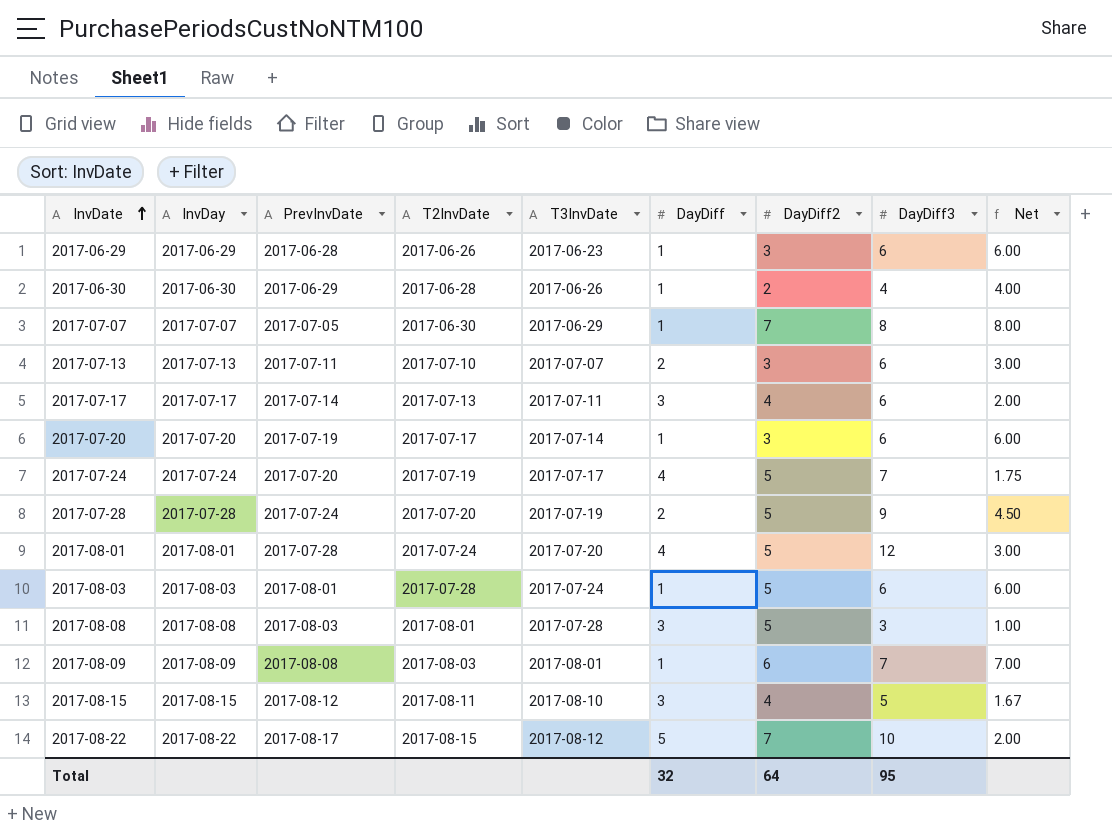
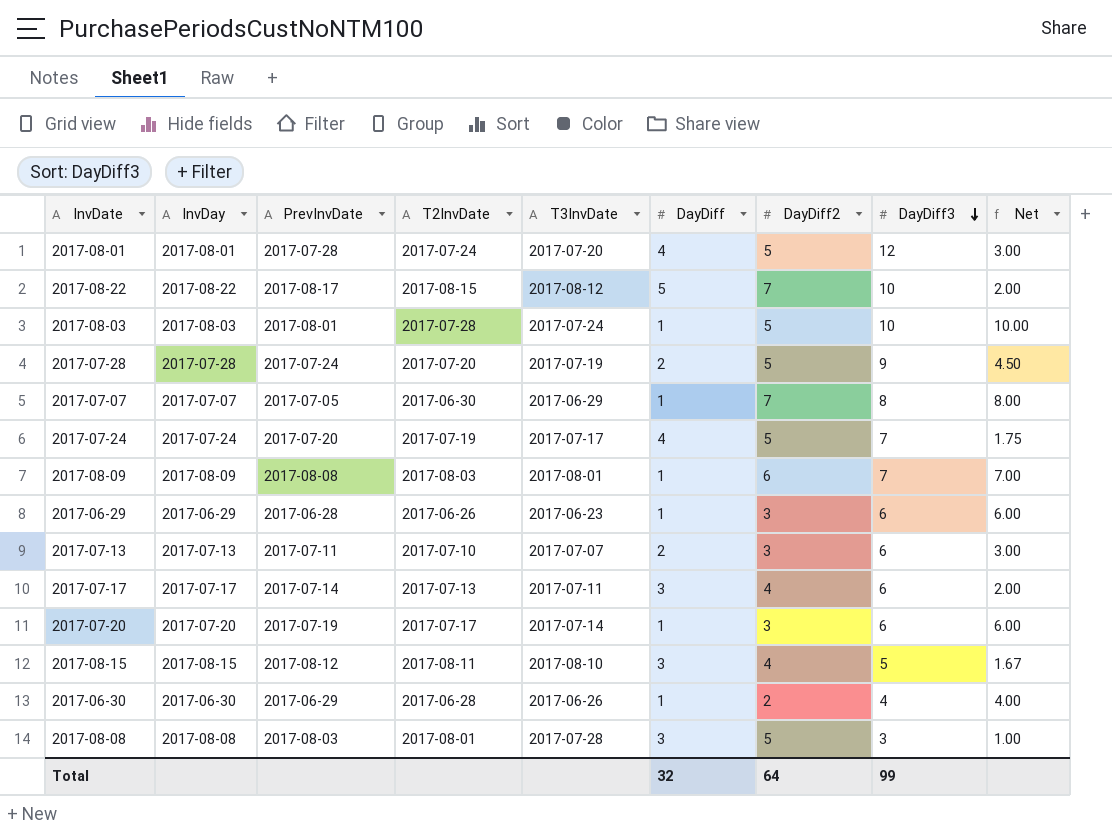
row order: InvDate ascending -> DayDiff3 descending
2017-08-03 | DayDiff3: 6 -> 10
2017-08-03 | Net: 6.00 -> 10.00
Total | DayDiff3: 95 -> 99

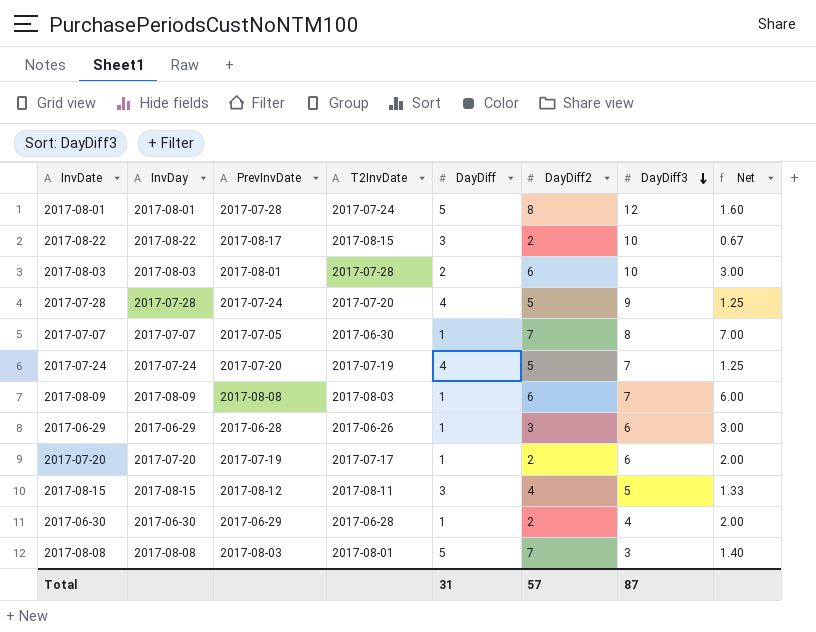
column T3InvDate | position: 5 -> none
column Net | formula: [DayDiff3] / [DayDiff] -> [DayDiff2] / [DayDiff]
row 2017-07-13: 2017-07-13 | 2017-07-11 | 2017-07-10 | 2017-07-07 | 2 | 3 | 6 | 3.00 -> none
row 2017-07-17: 2017-07-17 | 2017-07-14 | 2017-07-13 | 2017-07-11 | 3 | 4 | 6 | 2.00 -> none
2017-08-01 | DayDiff: 4 -> 5
2017-08-01 | DayDiff2: 5 -> 8
2017-08-22 | DayDiff: 5 -> 3
2017-08-22 | DayDiff2: 7 -> 2
2017-08-03 | DayDiff: 1 -> 2
2017-08-03 | DayDiff2: 5 -> 6
2017-07-28 | DayDiff: 2 -> 4
2017-07-20 | DayDiff2: 3 -> 2
2017-08-08 | DayDiff: 3 -> 5
2017-08-08 | DayDiff2: 5 -> 7
Total | DayDiff: 32 -> 31
Total | DayDiff2: 64 -> 57
Total | DayDiff3: 99 -> 87

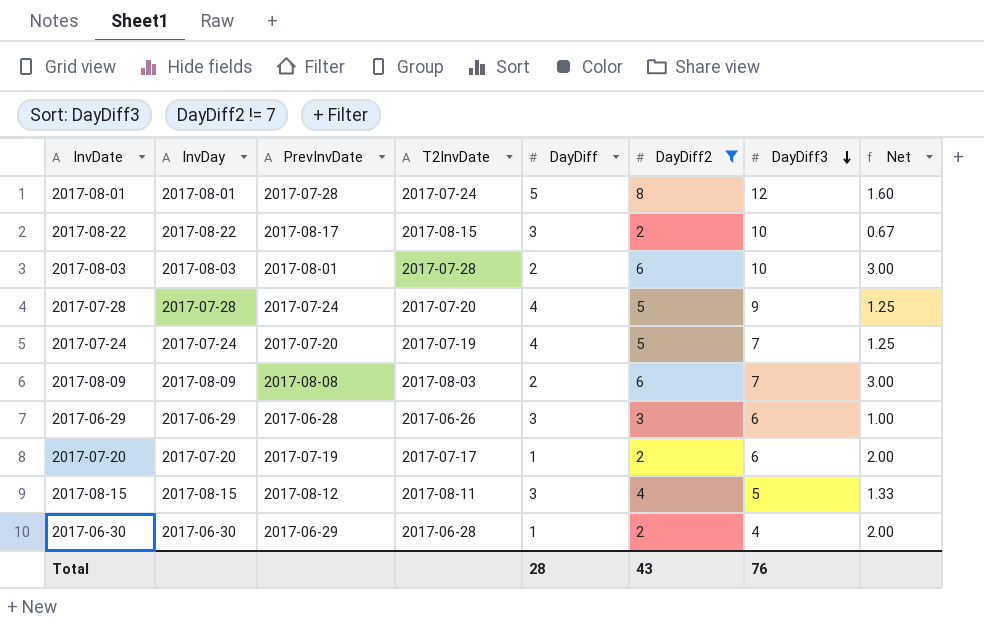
filter: none -> DayDiff2 != 7
2017-08-09 | DayDiff: 1 -> 2
2017-08-09 | Net: 6.00 -> 3.00
2017-06-29 | DayDiff: 1 -> 3
2017-06-29 | Net: 3.00 -> 1.00
Total | DayDiff: 31 -> 28
Total | DayDiff2: 57 -> 43
Total | DayDiff3: 87 -> 76

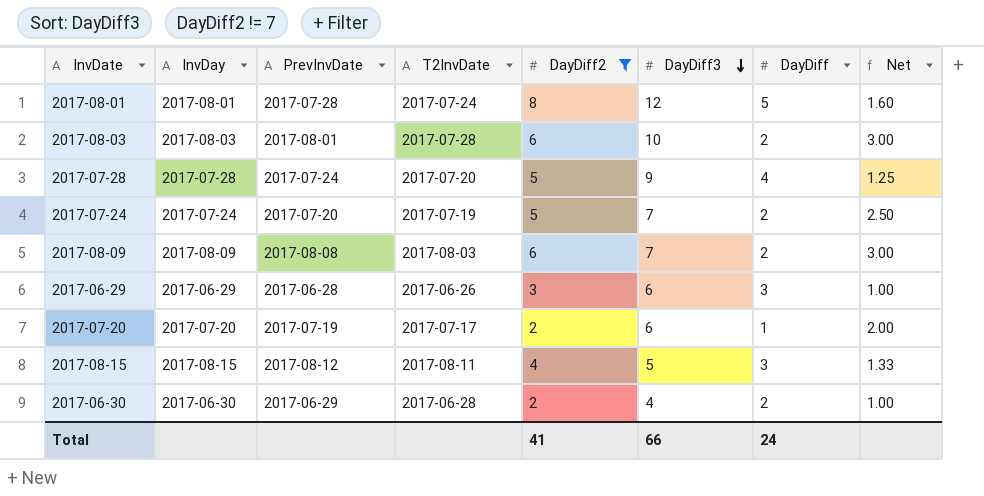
column DayDiff | position: 5 -> 7
row 2017-08-22: 2017-08-22 | 2017-08-17 | 2017-08-15 | 3 | 2 | 10 | 0.67 -> none
2017-07-24 | DayDiff: 4 -> 2
2017-07-24 | Net: 1.25 -> 2.50
2017-06-30 | DayDiff: 1 -> 2
2017-06-30 | Net: 2.00 -> 1.00
Total | DayDiff2: 43 -> 41
Total | DayDiff3: 76 -> 66
Total | DayDiff: 28 -> 24

